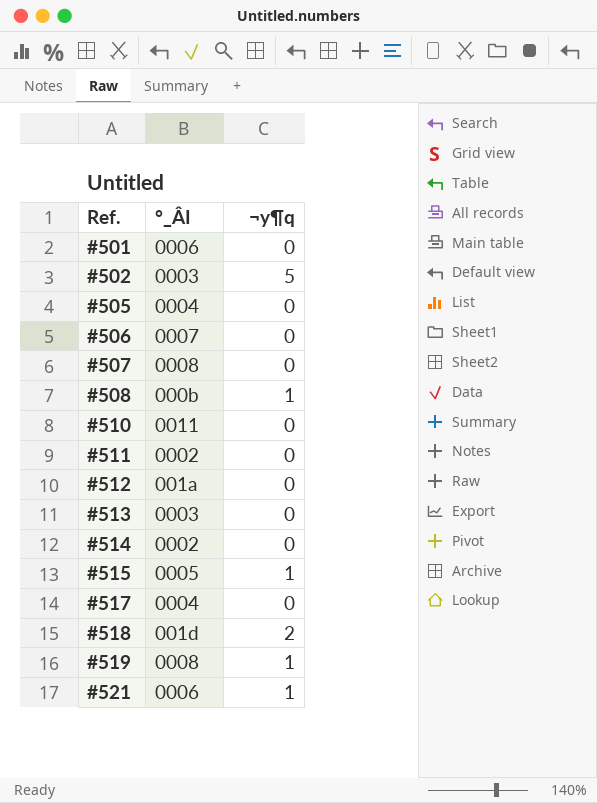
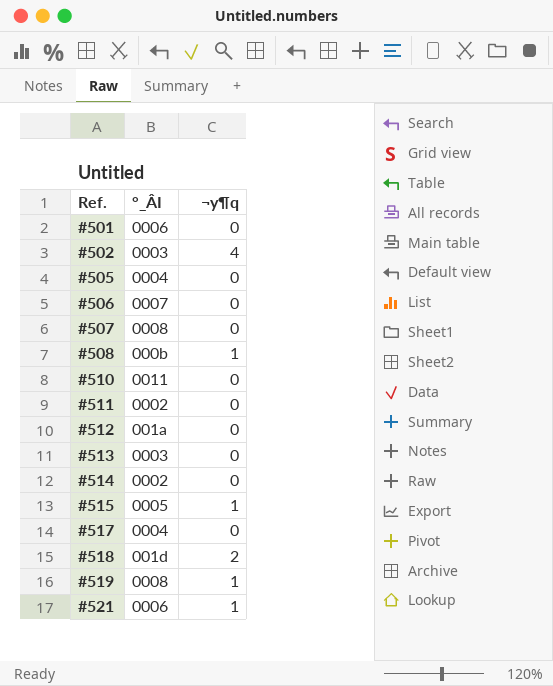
#502 | ¬y¶q: 5 -> 4

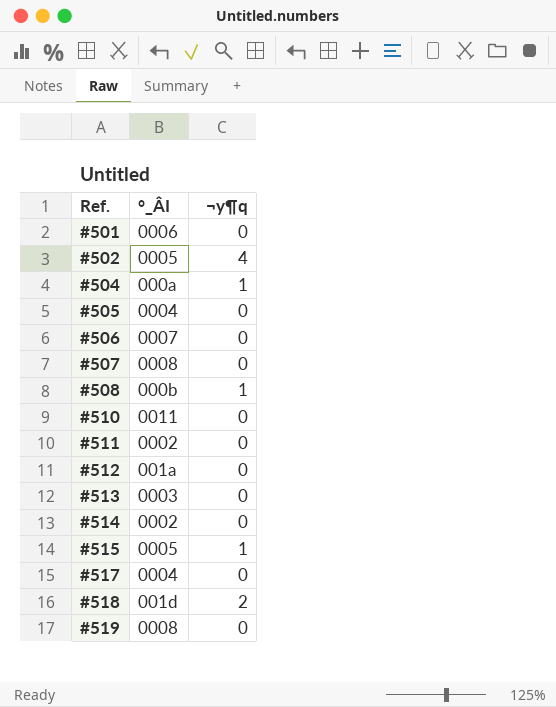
row #521: 0006 | 1 -> none
#502 | °_ÂI: 0003 -> 0005
row #504: none -> 000a | 1
#519 | ¬y¶q: 1 -> 0

